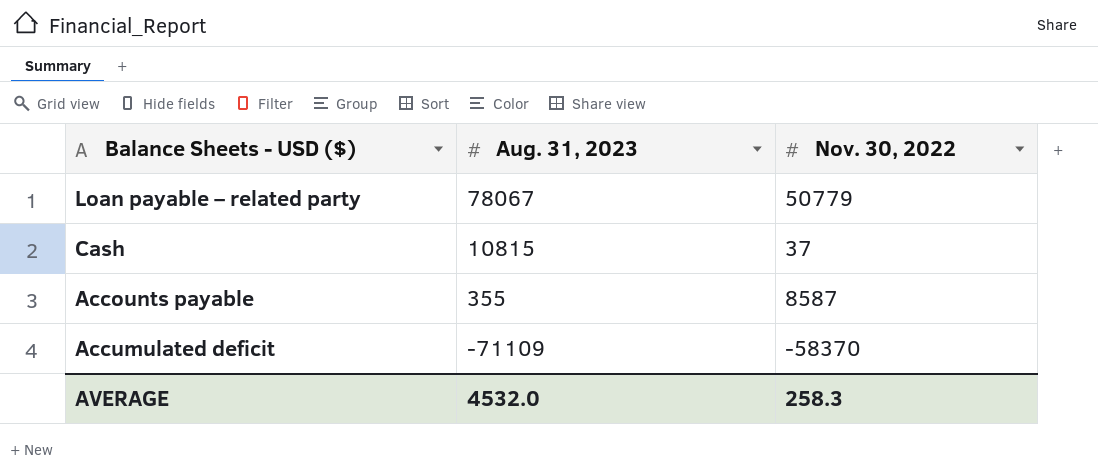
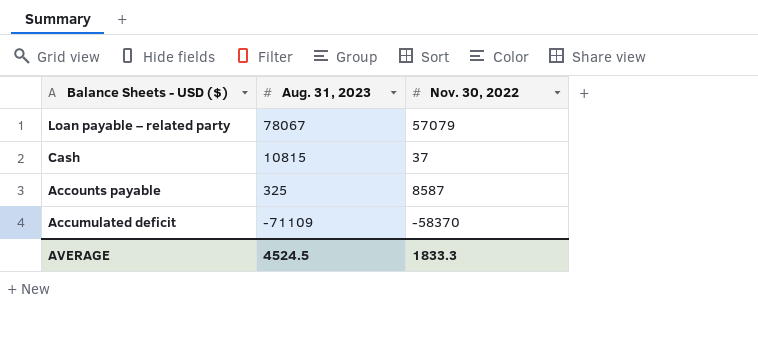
Loan payable – related party | Nov. 30, 2022: 50779 -> 57079
Accounts payable | Aug. 31, 2023: 355 -> 325
AVERAGE | Aug. 31, 2023: 4532.0 -> 4524.5
AVERAGE | Nov. 30, 2022: 258.3 -> 1833.3

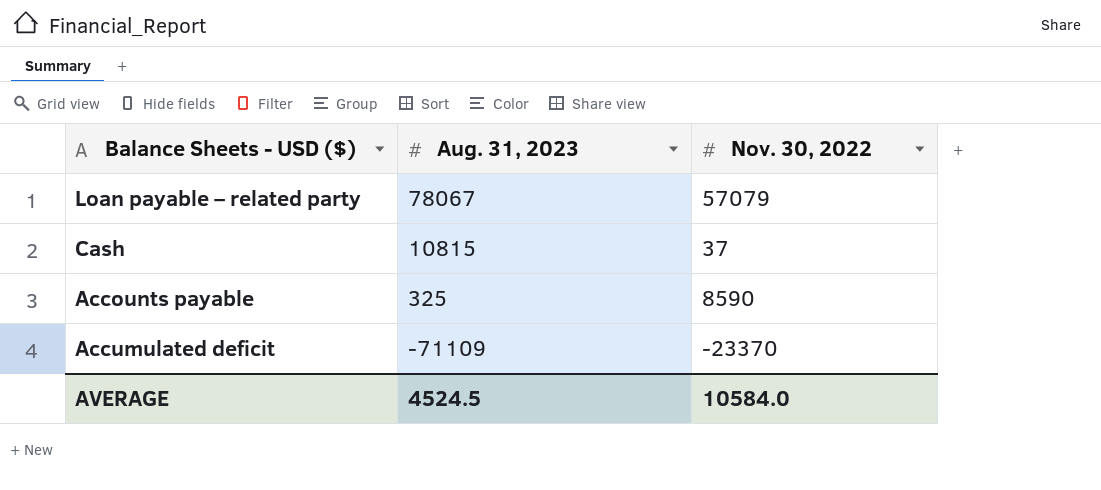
Accounts payable | Nov. 30, 2022: 8587 -> 8590
Accumulated deficit | Nov. 30, 2022: -58370 -> -23370
AVERAGE | Nov. 30, 2022: 1833.3 -> 10584.0

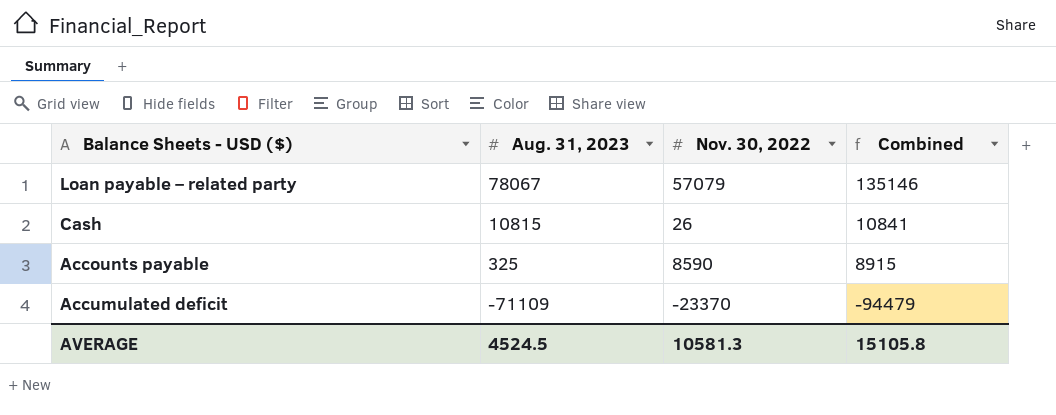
column Combined | formula: none -> [Aug. 31, 2023] + [Nov. 30, 2022]
Cash | Nov. 30, 2022: 37 -> 26
AVERAGE | Nov. 30, 2022: 10584.0 -> 10581.3

